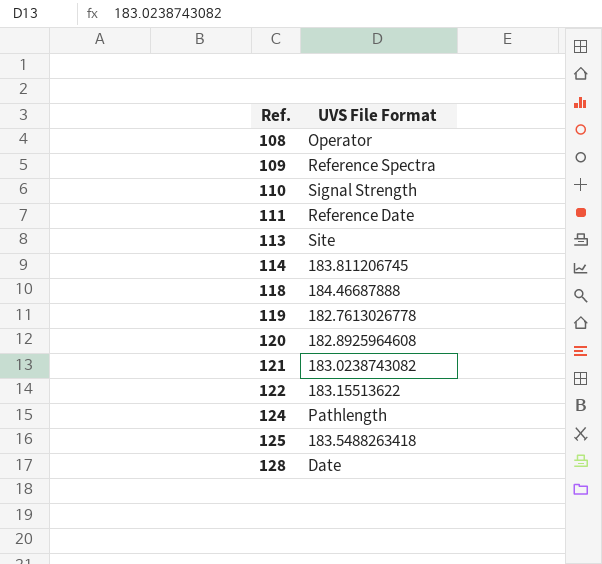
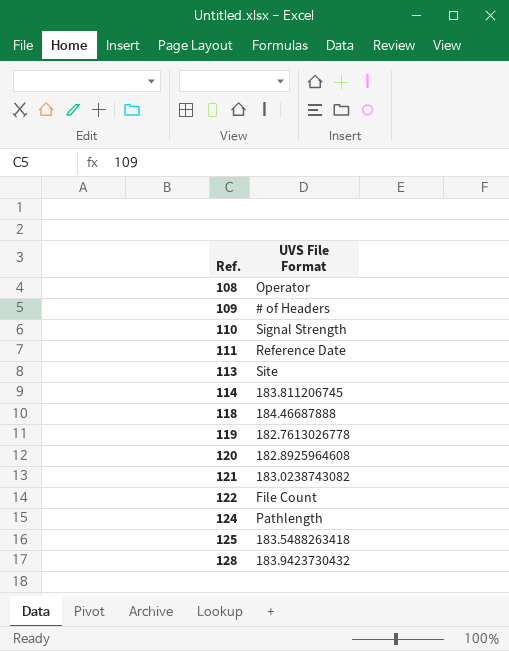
109 | UVS File Format: Reference Spectra -> # of Headers
122 | UVS File Format: 183.15513622 -> File Count
128 | UVS File Format: Date -> 183.9423730432

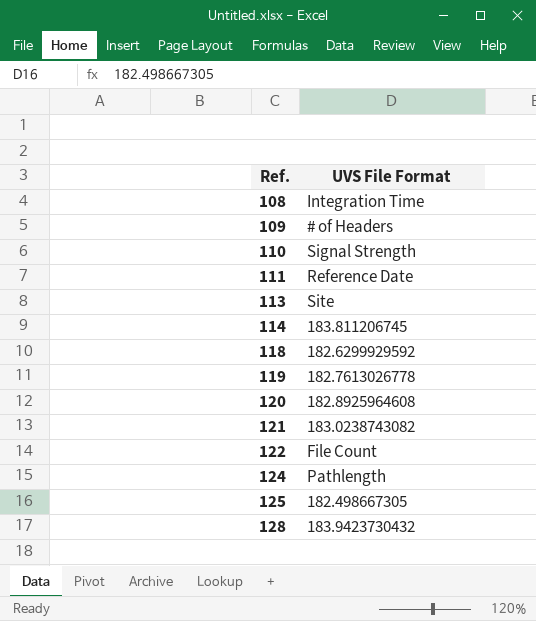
108 | UVS File Format: Operator -> Integration Time
118 | UVS File Format: 184.46687888 -> 182.6299929592
125 | UVS File Format: 183.5488263418 -> 182.498667305

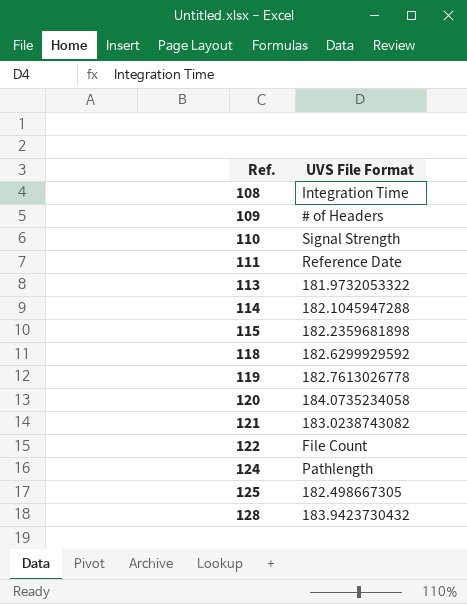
113 | UVS File Format: Site -> 181.9732053322
114 | UVS File Format: 183.811206745 -> 182.1045947288
row 115: none -> 182.2359681898
120 | UVS File Format: 182.8925964608 -> 184.0735234058

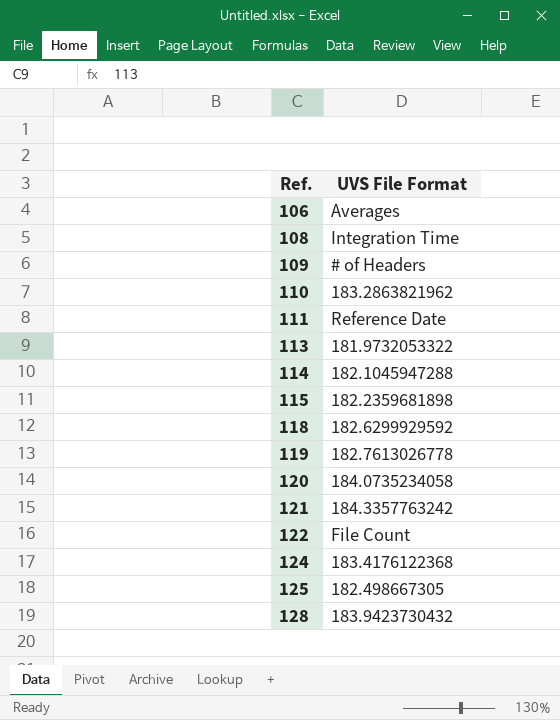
row 106: none -> Averages
110 | UVS File Format: Signal Strength -> 183.2863821962
121 | UVS File Format: 183.0238743082 -> 184.3357763242
124 | UVS File Format: Pathlength -> 183.4176122368

